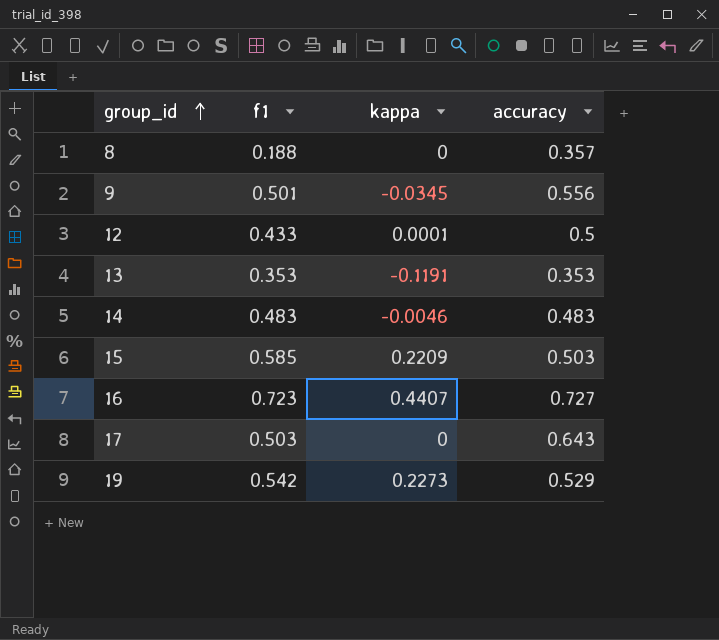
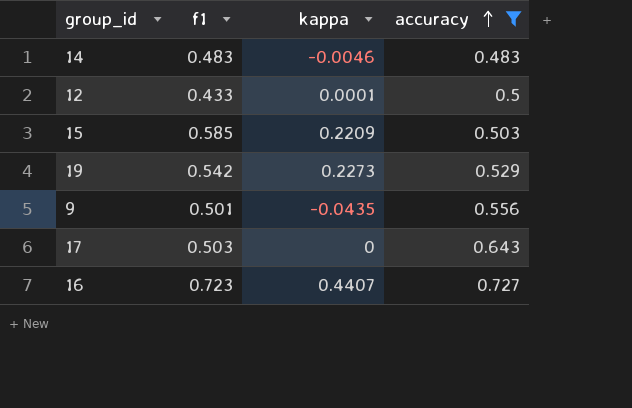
filter: none -> accuracy >= 0.483
row order: group_id ascending -> accuracy ascending
9 | kappa: -0.0345 -> -0.0435

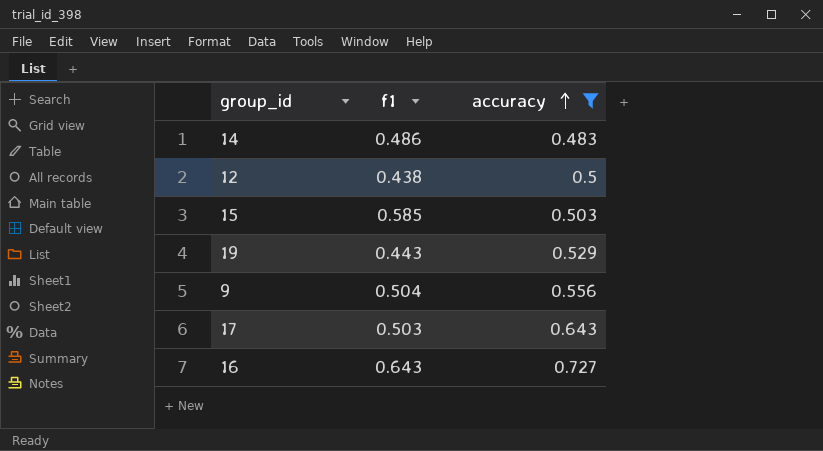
column kappa | position: 3 -> none
14 | f1: 0.483 -> 0.486
12 | f1: 0.433 -> 0.438
19 | f1: 0.542 -> 0.443
9 | f1: 0.501 -> 0.504
16 | f1: 0.723 -> 0.643

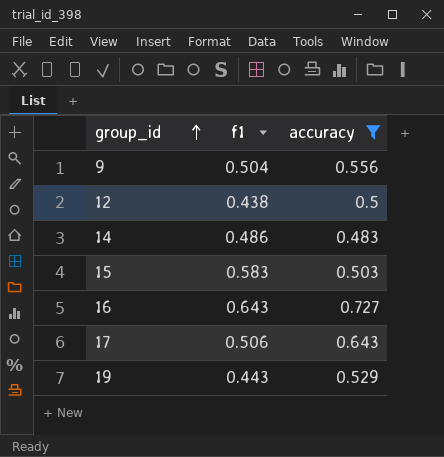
row order: accuracy ascending -> group_id ascending
15 | f1: 0.585 -> 0.583
17 | f1: 0.503 -> 0.506

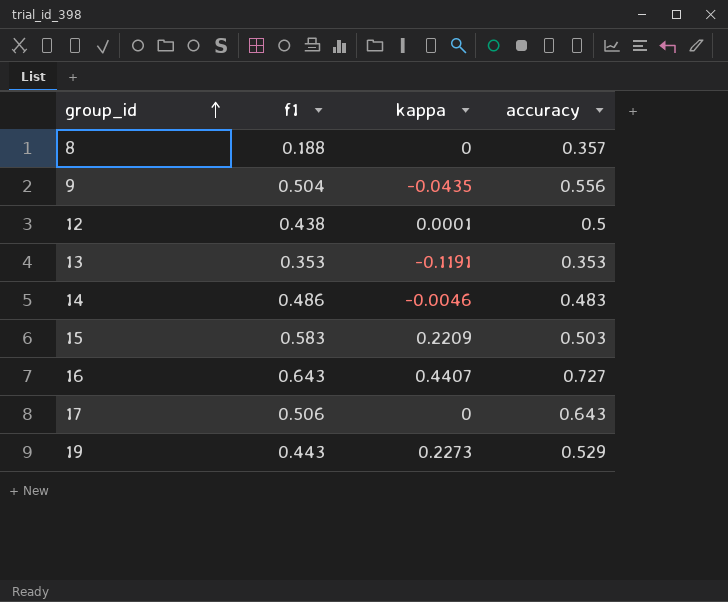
filter: accuracy >= 0.483 -> none
column kappa | position: none -> 3

